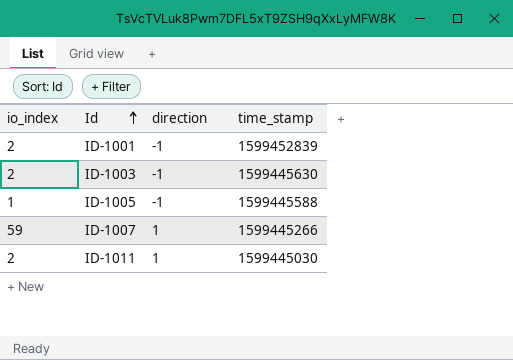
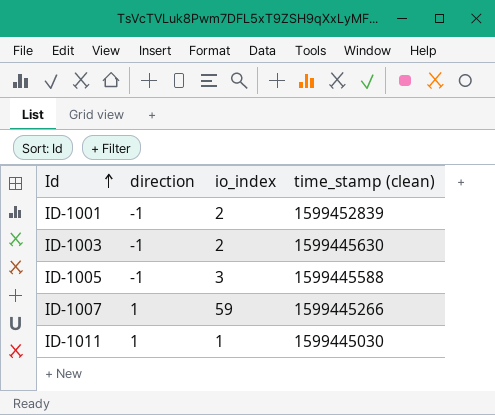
column io_index | position: 1 -> 3
column name: time_stamp -> time_stamp (clean)
ID-1005 | io_index: 1 -> 3
ID-1011 | io_index: 2 -> 1

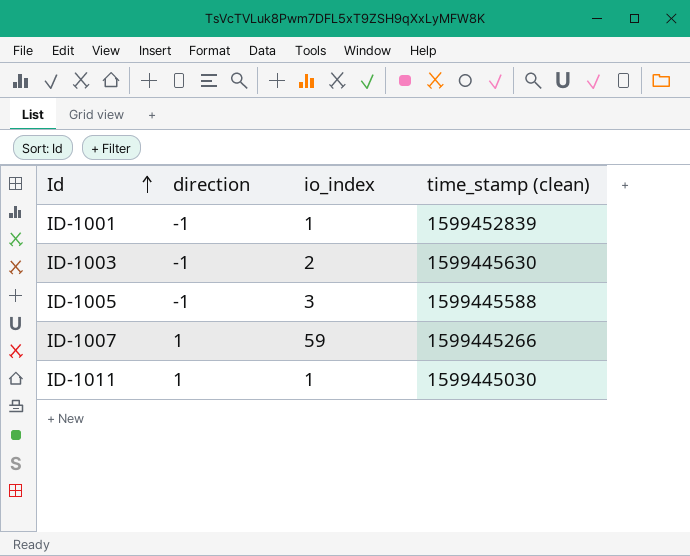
ID-1001 | io_index: 2 -> 1

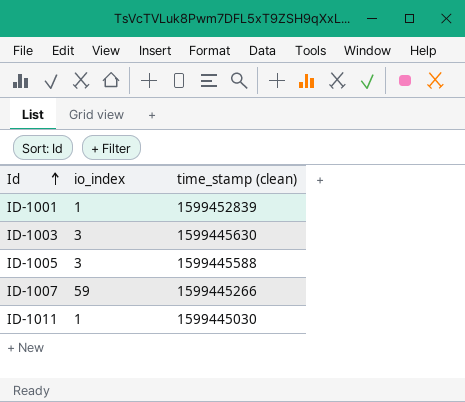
column direction | position: 2 -> none
ID-1003 | io_index: 2 -> 3

